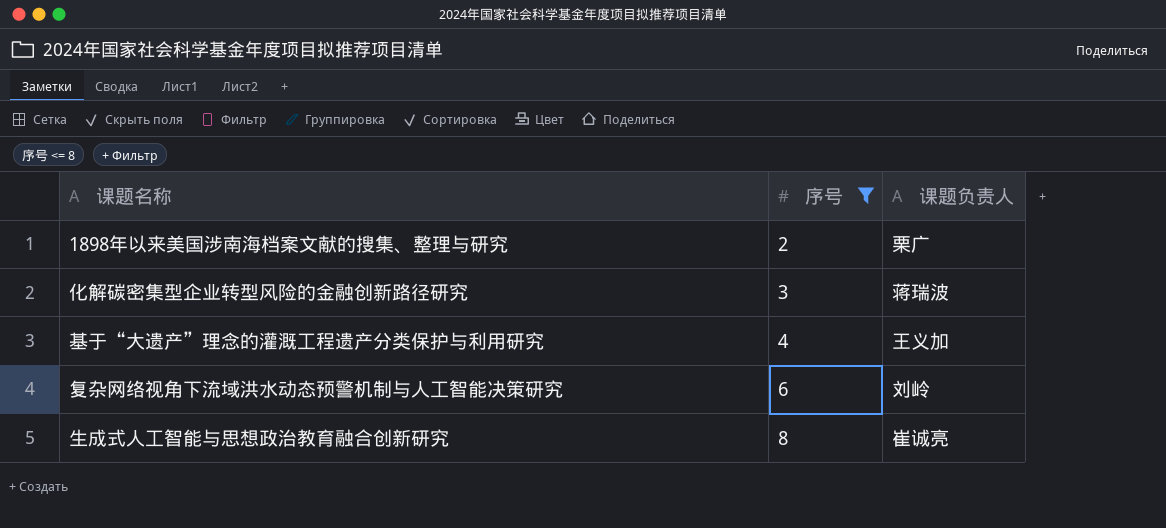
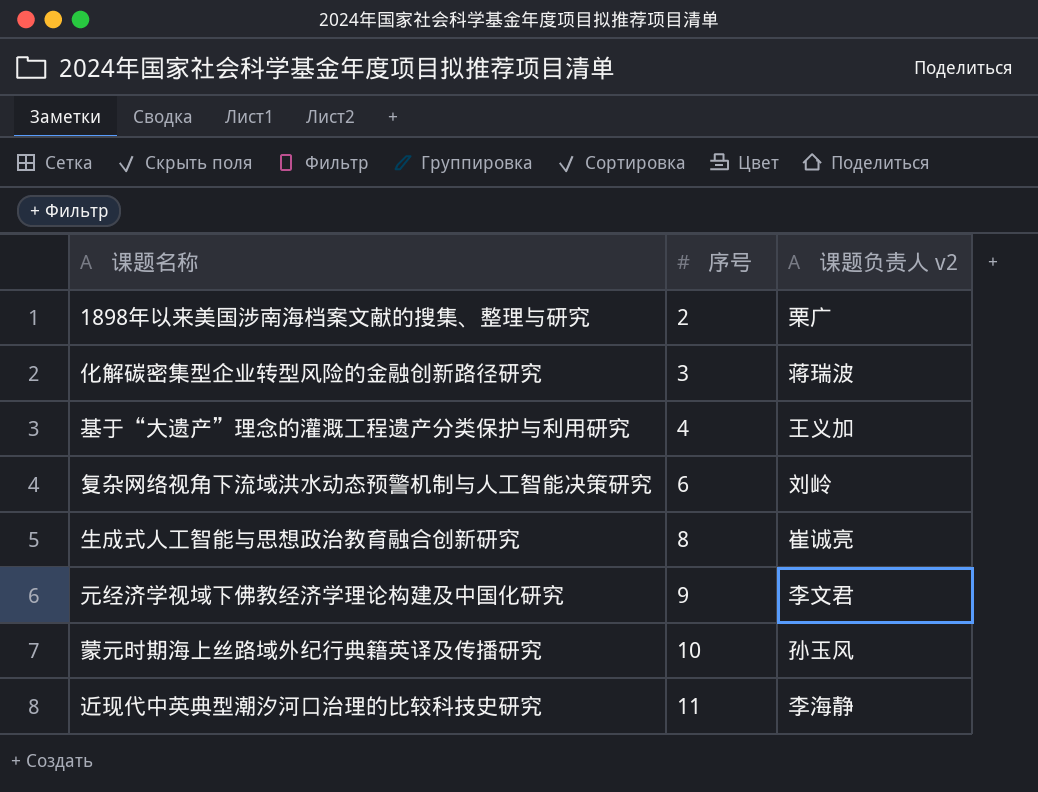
filter: 序号 <= 8 -> none
column name: 课题负责人 -> 课题负责人 v2

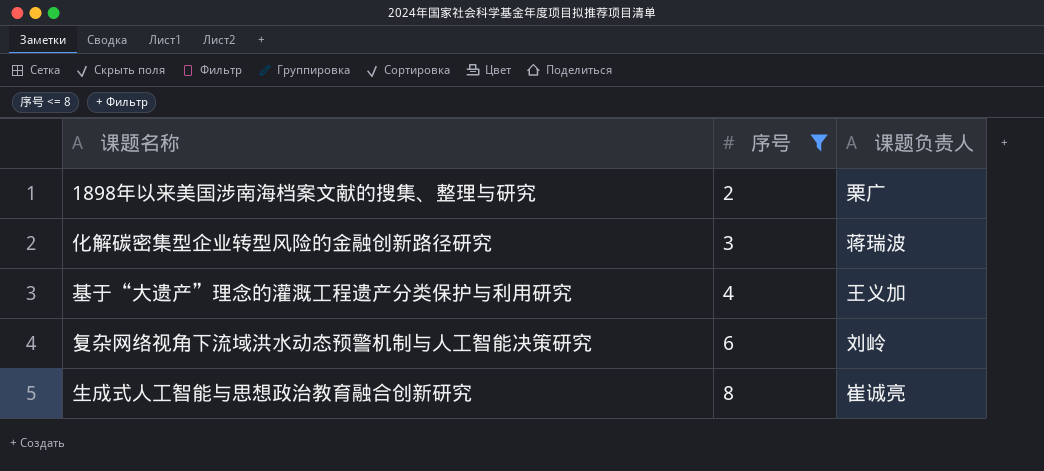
filter: none -> 序号 <= 8
column name: 课题负责人 v2 -> 课题负责人

